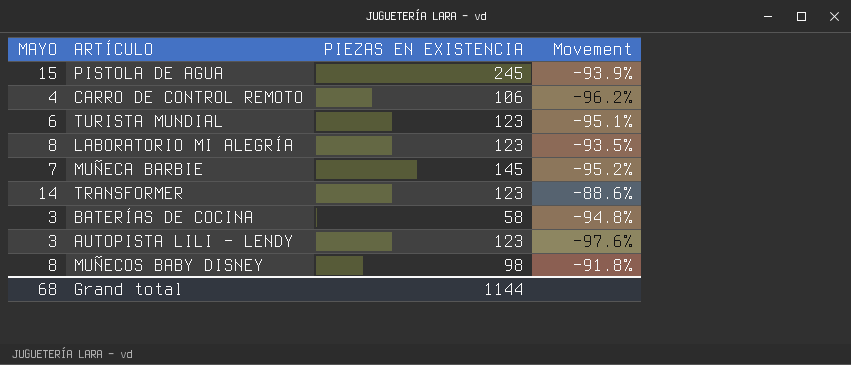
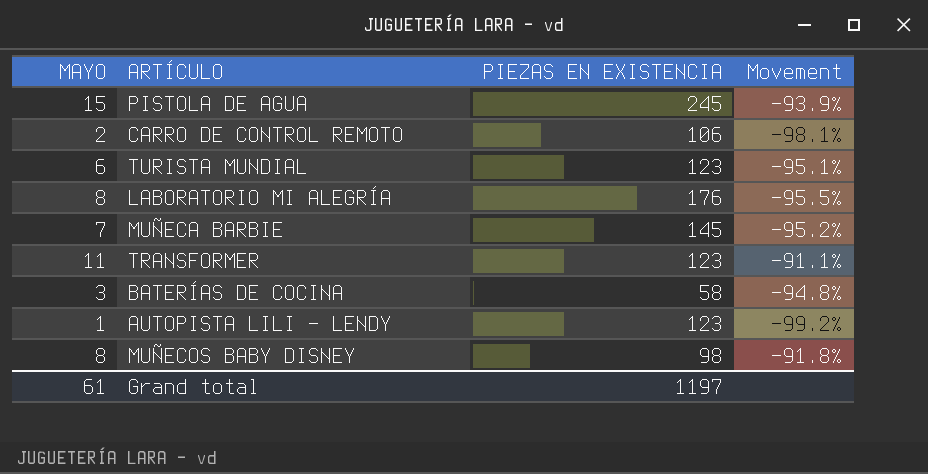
CARRO DE CONTROL REMOTO | MAYO: 4 -> 2
CARRO DE CONTROL REMOTO | Movement: -96.2% -> -98.1%
LABORATORIO MI ALEGRÍA | PIEZAS EN EXISTENCIA: 123 -> 176
LABORATORIO MI ALEGRÍA | Movement: -93.5% -> -95.5%
TRANSFORMER | MAYO: 14 -> 11
TRANSFORMER | Movement: -88.6% -> -91.1%
AUTOPISTA LILI - LENDY | MAYO: 3 -> 1
AUTOPISTA LILI - LENDY | Movement: -97.6% -> -99.2%
Grand total | MAYO: 68 -> 61
Grand total | PIEZAS EN EXISTENCIA: 1144 -> 1197

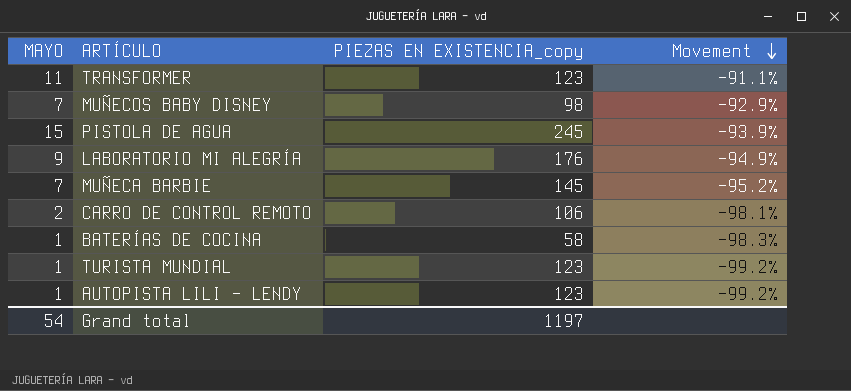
row order: none -> Movement descending
column name: PIEZAS EN EXISTENCIA -> PIEZAS EN EXISTENCIA_copy
MUÑECOS BABY DISNEY | MAYO: 8 -> 7
MUÑECOS BABY DISNEY | Movement: -91.8% -> -92.9%
LABORATORIO MI ALEGRÍA | MAYO: 8 -> 9
LABORATORIO MI ALEGRÍA | Movement: -95.5% -> -94.9%
BATERÍAS DE COCINA | MAYO: 3 -> 1
BATERÍAS DE COCINA | Movement: -94.8% -> -98.3%
TURISTA MUNDIAL | MAYO: 6 -> 1
TURISTA MUNDIAL | Movement: -95.1% -> -99.2%
Grand total | MAYO: 61 -> 54

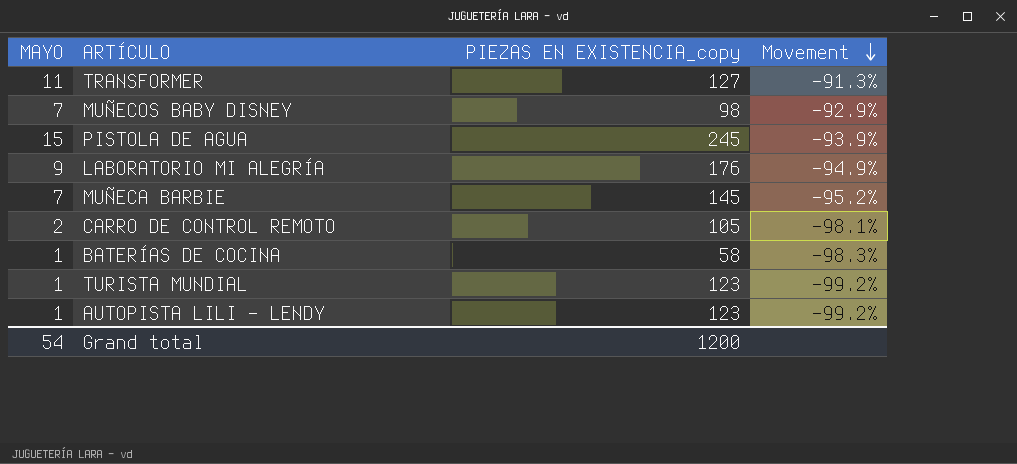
TRANSFORMER | PIEZAS EN EXISTENCIA_copy: 123 -> 127
TRANSFORMER | Movement: -91.1% -> -91.3%
CARRO DE CONTROL REMOTO | PIEZAS EN EXISTENCIA_copy: 106 -> 105
Grand total | PIEZAS EN EXISTENCIA_copy: 1197 -> 1200

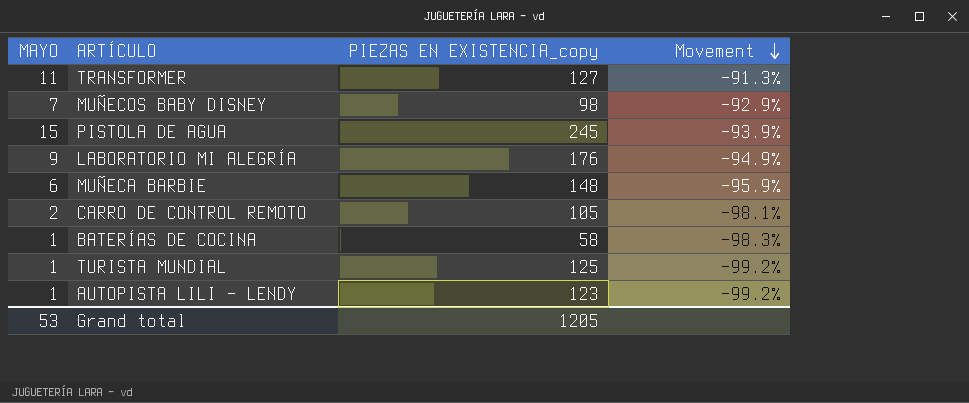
MUÑECA BARBIE | MAYO: 7 -> 6
MUÑECA BARBIE | PIEZAS EN EXISTENCIA_copy: 145 -> 148
MUÑECA BARBIE | Movement: -95.2% -> -95.9%
TURISTA MUNDIAL | PIEZAS EN EXISTENCIA_copy: 123 -> 125
Grand total | MAYO: 54 -> 53
Grand total | PIEZAS EN EXISTENCIA_copy: 1200 -> 1205

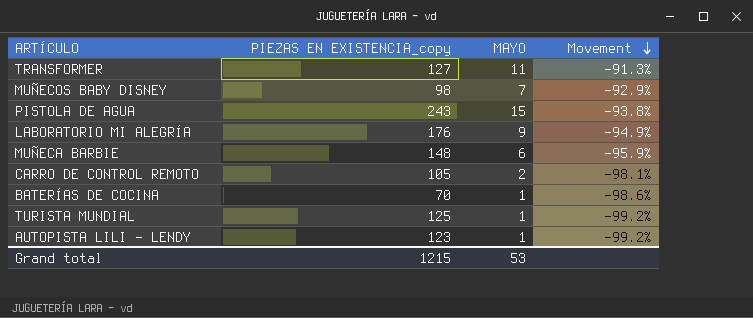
column MAYO | position: 1 -> 3
PISTOLA DE AGUA | PIEZAS EN EXISTENCIA_copy: 245 -> 243
PISTOLA DE AGUA | Movement: -93.9% -> -93.8%
BATERÍAS DE COCINA | PIEZAS EN EXISTENCIA_copy: 58 -> 70
BATERÍAS DE COCINA | Movement: -98.3% -> -98.6%
Grand total | PIEZAS EN EXISTENCIA_copy: 1205 -> 1215

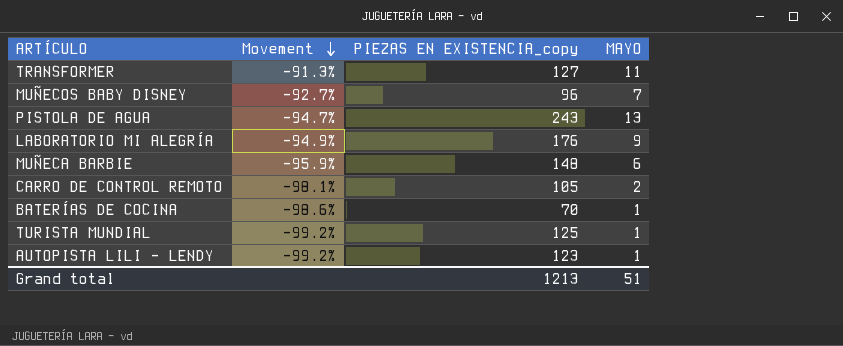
column Movement | position: 4 -> 2
MUÑECOS BABY DISNEY | Movement: -92.9% -> -92.7%
MUÑECOS BABY DISNEY | PIEZAS EN EXISTENCIA_copy: 98 -> 96
PISTOLA DE AGUA | Movement: -93.8% -> -94.7%
PISTOLA DE AGUA | MAYO: 15 -> 13
Grand total | PIEZAS EN EXISTENCIA_copy: 1215 -> 1213
Grand total | MAYO: 53 -> 51

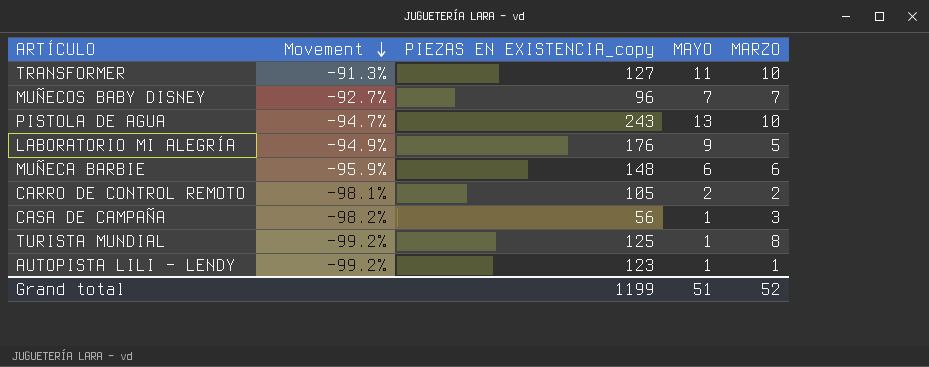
column MARZO | position: none -> 5
row BATERÍAS DE COCINA: -98.6% | 70 | 1 -> none
row CASA DE CAMPAÑA: none -> -98.2% | 56 | 1 | 3
Grand total | PIEZAS EN EXISTENCIA_copy: 1213 -> 1199

